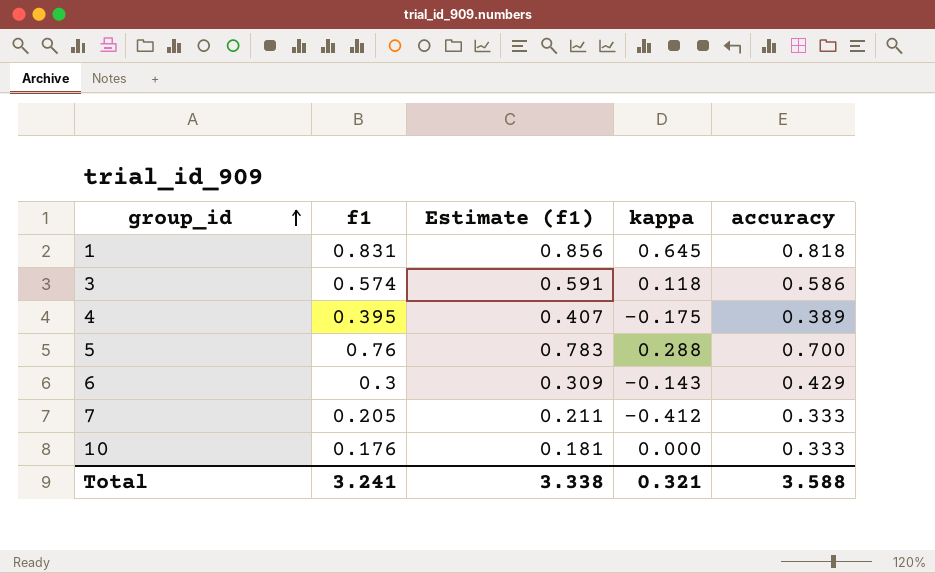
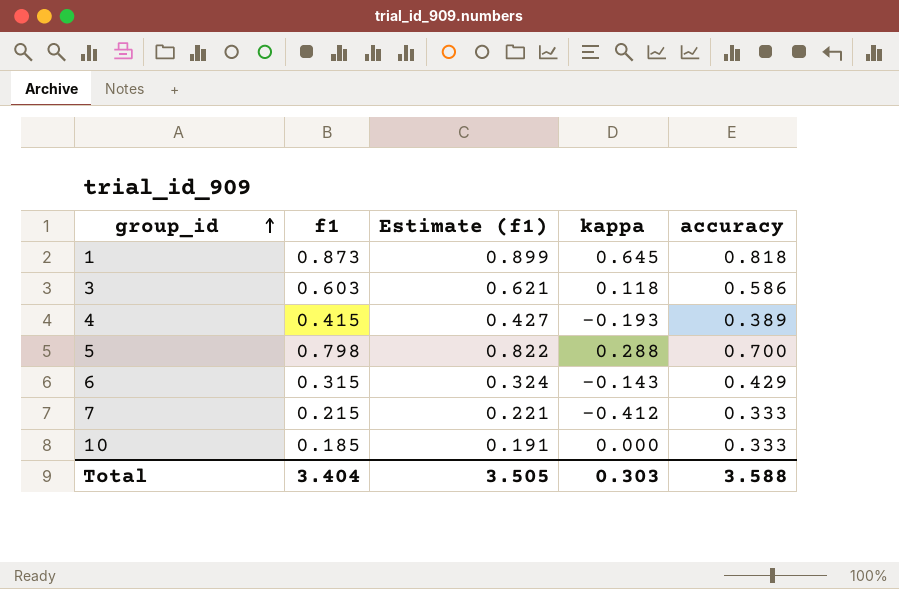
1 | f1: 0.831 -> 0.873
1 | Estimate (f1): 0.856 -> 0.899
3 | f1: 0.574 -> 0.603
3 | Estimate (f1): 0.591 -> 0.621
4 | f1: 0.395 -> 0.415
4 | Estimate (f1): 0.407 -> 0.427
4 | kappa: -0.175 -> -0.193
5 | f1: 0.76 -> 0.798
5 | Estimate (f1): 0.783 -> 0.822
6 | f1: 0.3 -> 0.315
6 | Estimate (f1): 0.309 -> 0.324
7 | f1: 0.205 -> 0.215
7 | Estimate (f1): 0.211 -> 0.221
10 | f1: 0.176 -> 0.185
10 | Estimate (f1): 0.181 -> 0.191
Total | f1: 3.241 -> 3.404
Total | Estimate (f1): 3.338 -> 3.505
Total | kappa: 0.321 -> 0.303

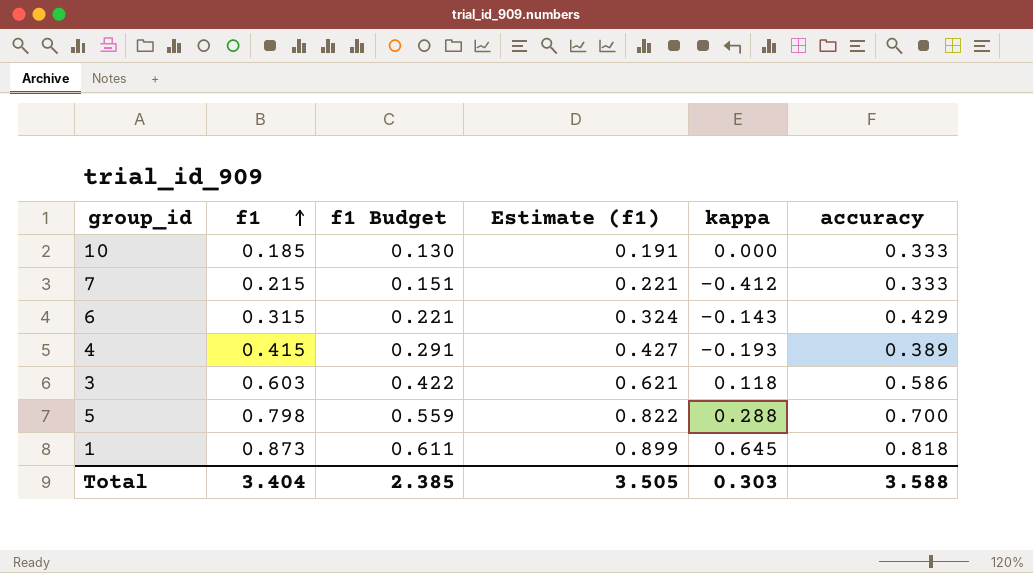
row order: group_id ascending -> f1 ascending
column f1 Budget | formula: none -> [f1] * 0.7

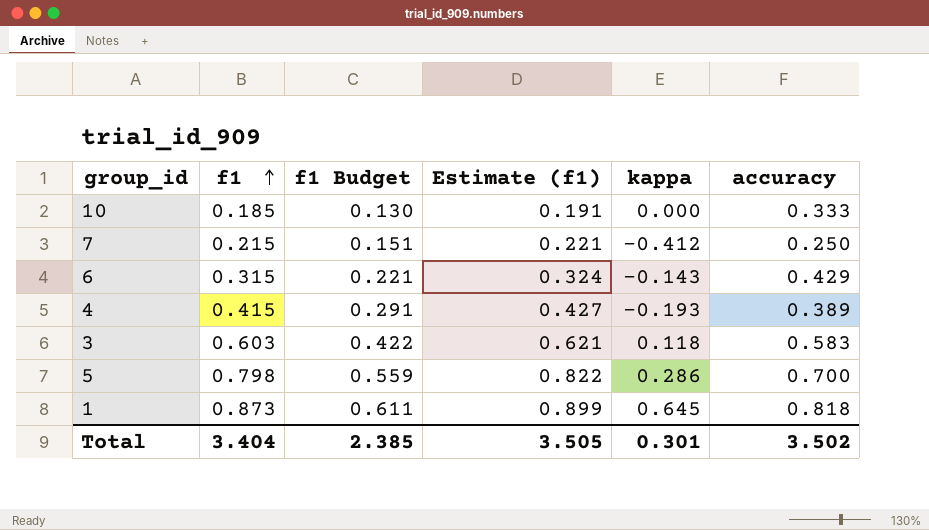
7 | accuracy: 0.333 -> 0.250
3 | accuracy: 0.586 -> 0.583
5 | kappa: 0.288 -> 0.286
Total | kappa: 0.303 -> 0.301
Total | accuracy: 3.588 -> 3.502

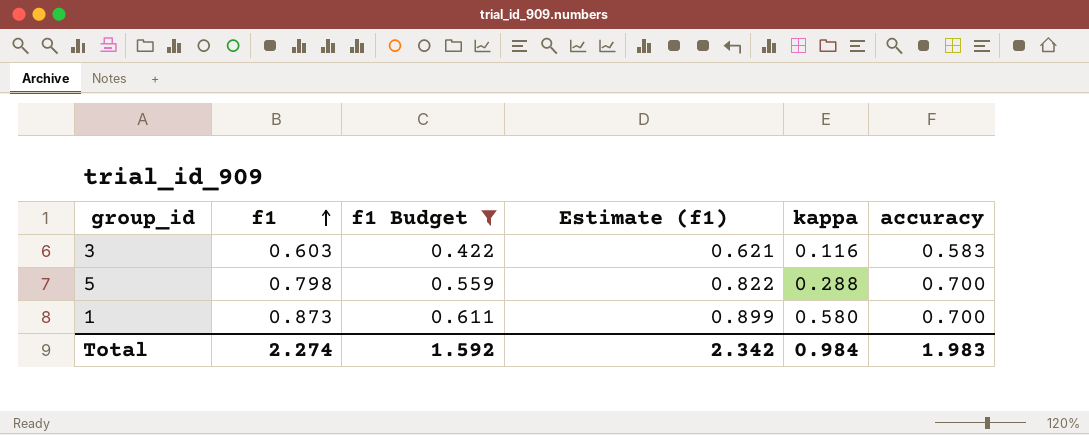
filter: none -> f1 Budget >= 0.422
3 | kappa: 0.118 -> 0.116
5 | kappa: 0.286 -> 0.288
1 | kappa: 0.645 -> 0.580
1 | accuracy: 0.818 -> 0.700
Total | f1: 3.404 -> 2.274
Total | f1 Budget: 2.385 -> 1.592
Total | Estimate (f1): 3.505 -> 2.342
Total | kappa: 0.301 -> 0.984
Total | accuracy: 3.502 -> 1.983

